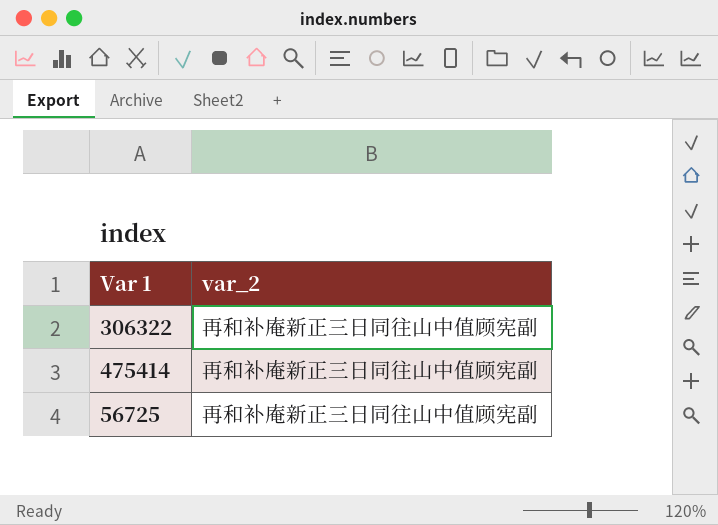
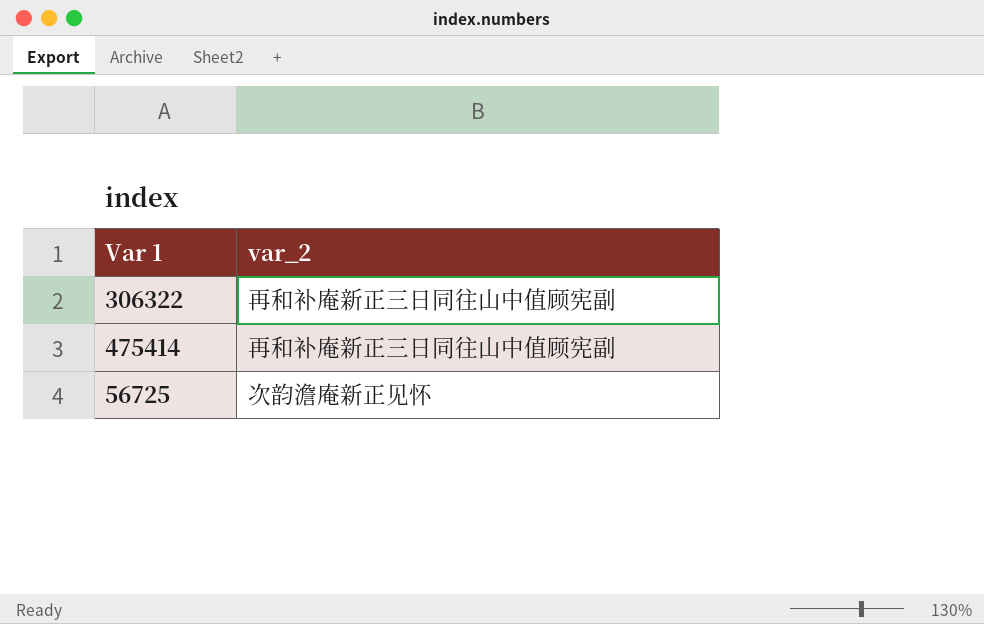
56725 | var_2: 再和补庵新正三日同往山中值顾宪副 -> 次韵澹庵新正见怀

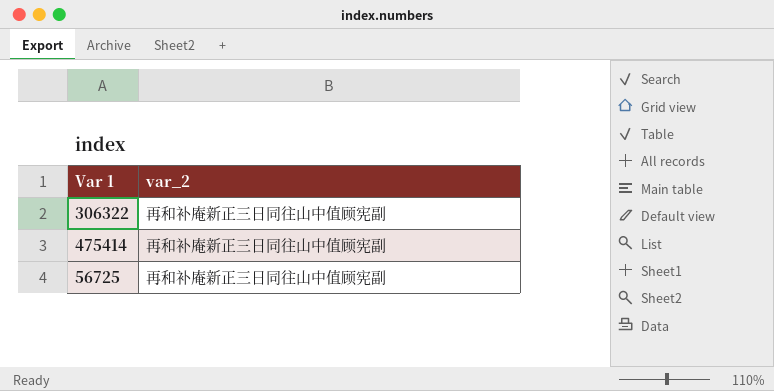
56725 | var_2: 次韵澹庵新正见怀 -> 再和补庵新正三日同往山中值顾宪副

